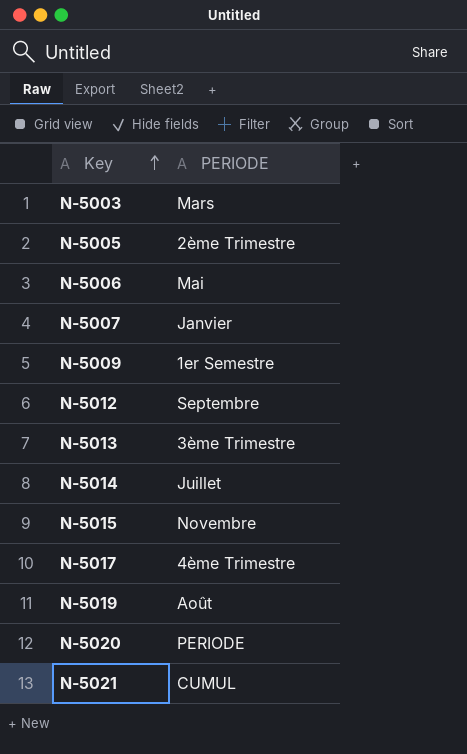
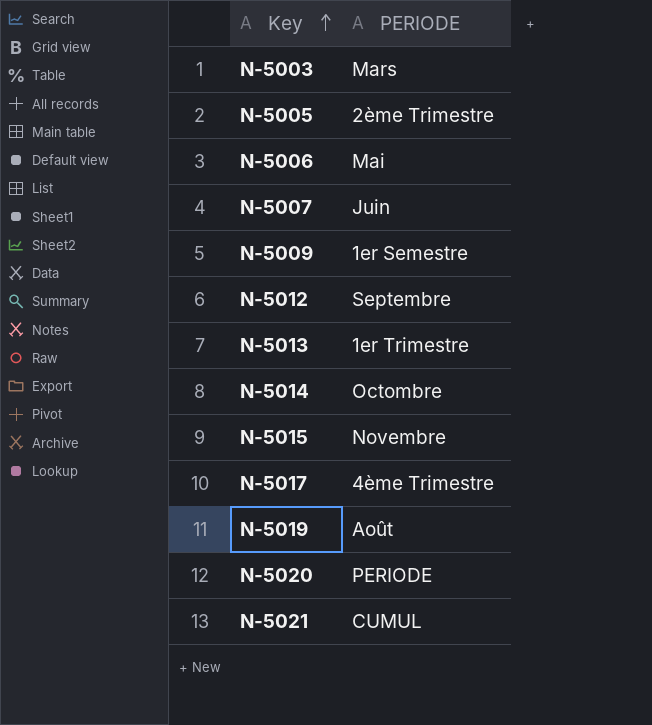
N-5007 | PERIODE: Janvier -> Juin
N-5013 | PERIODE: 3ème Trimestre -> 1er Trimestre
N-5014 | PERIODE: Juillet -> Octombre

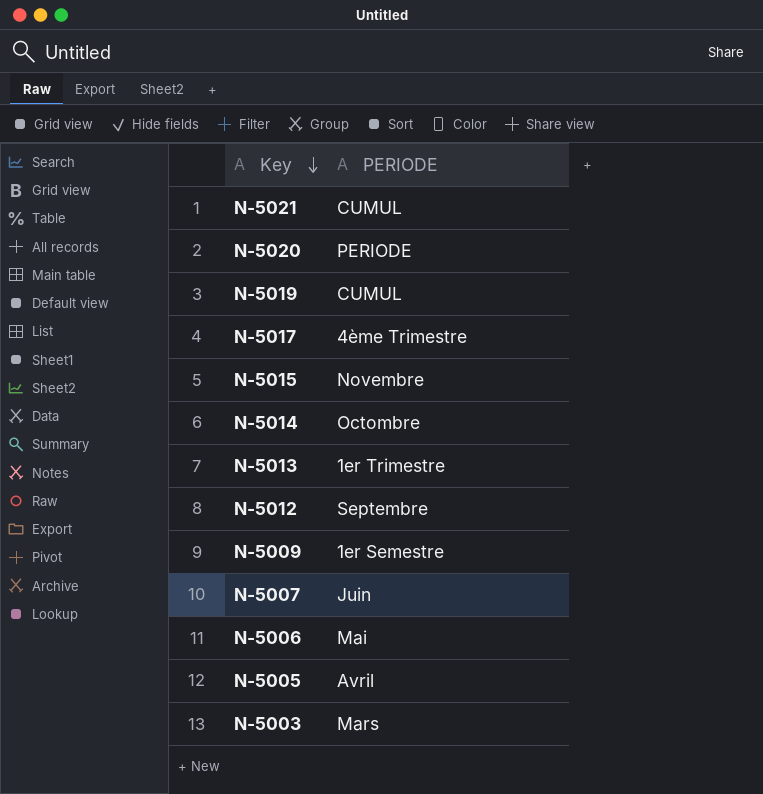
row order: Key ascending -> Key descending
N-5019 | PERIODE: Août -> CUMUL
N-5005 | PERIODE: 2ème Trimestre -> Avril

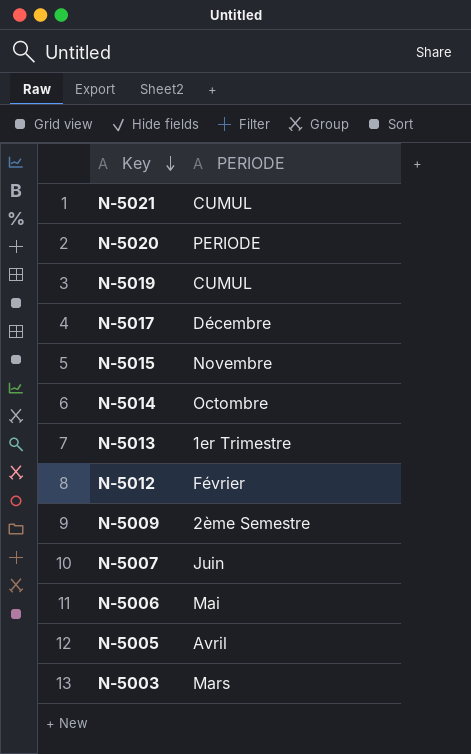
N-5017 | PERIODE: 4ème Trimestre -> Décembre
N-5012 | PERIODE: Septembre -> Février
N-5009 | PERIODE: 1er Semestre -> 2ème Semestre

